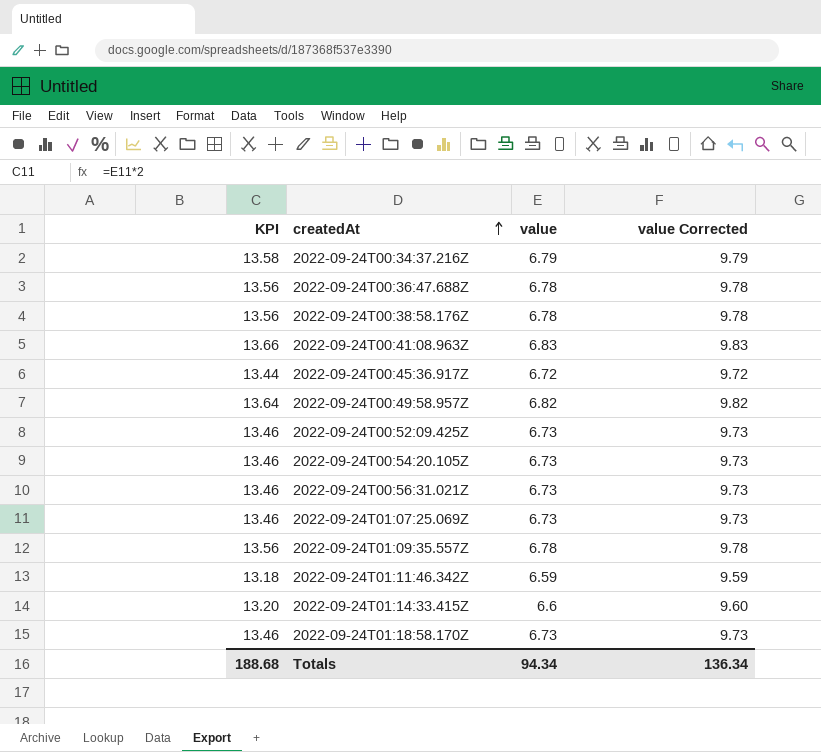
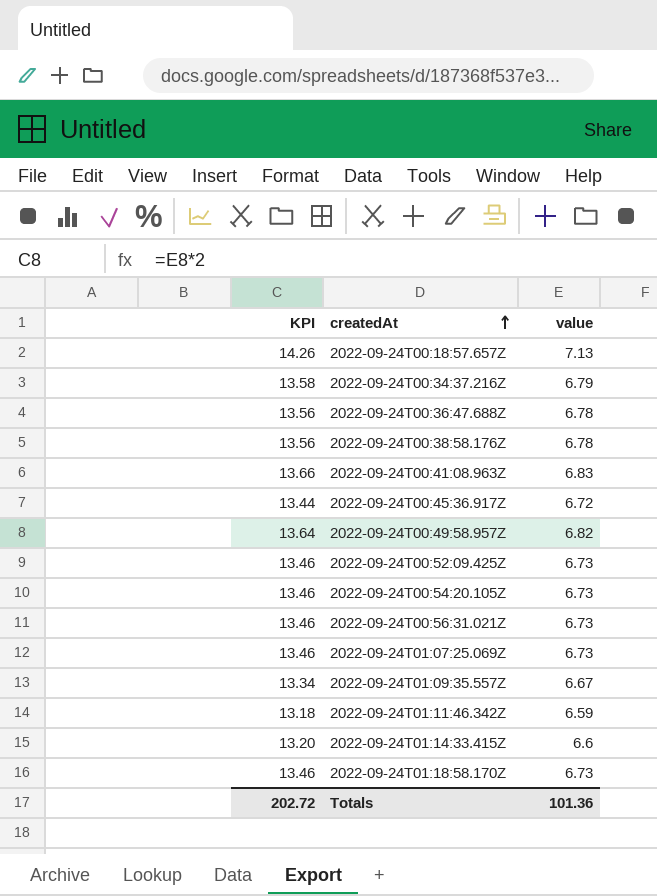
column value Corrected | formula: [value] + 3 -> none
row 2022-09-24T00:18:57.657Z: none -> 14.26 | 7.13
2022-09-24T01:09:35.557Z | KPI: 13.56 -> 13.34
2022-09-24T01:09:35.557Z | value: 6.78 -> 6.67
Totals | KPI: 188.68 -> 202.72
Totals | value: 94.34 -> 101.36

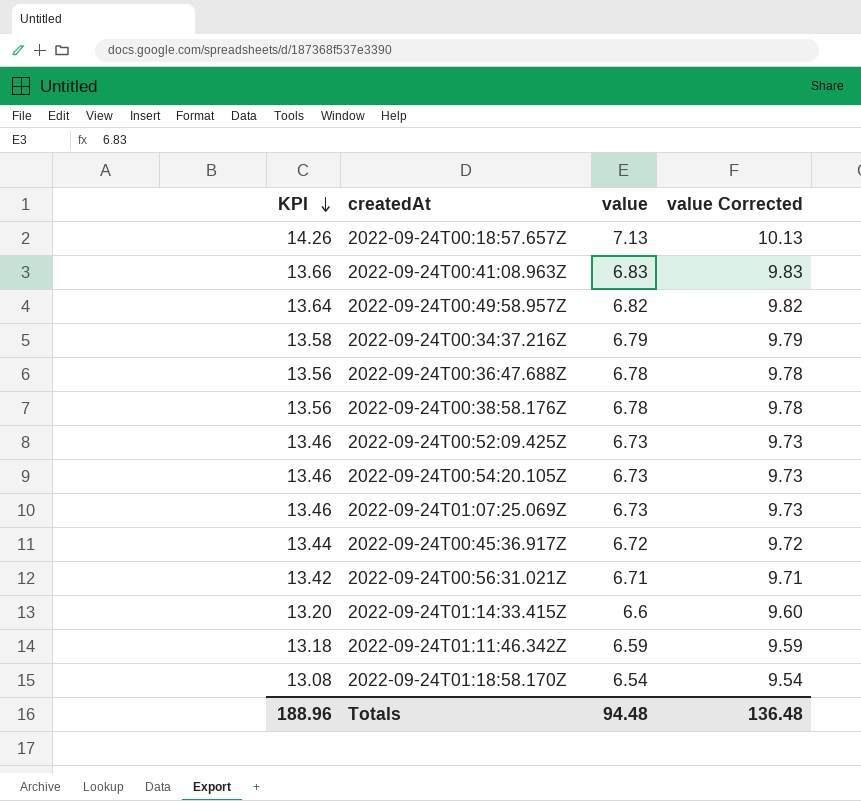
row order: createdAt ascending -> KPI descending
column value Corrected | formula: none -> [value] + 3
row 2022-09-24T01:09:35.557Z: 13.34 | 6.67 -> none
2022-09-24T00:56:31.021Z | KPI: 13.46 -> 13.42
2022-09-24T00:56:31.021Z | value: 6.73 -> 6.71
2022-09-24T01:18:58.170Z | KPI: 13.46 -> 13.08
2022-09-24T01:18:58.170Z | value: 6.73 -> 6.54
Totals | KPI: 202.72 -> 188.96
Totals | value: 101.36 -> 94.48

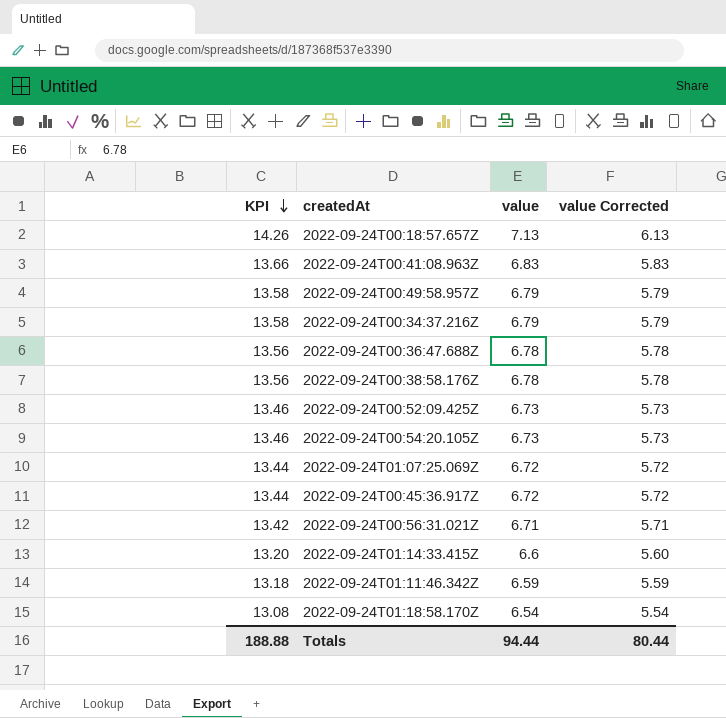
column value Corrected | formula: [value] + 3 -> [value] - 1
2022-09-24T00:49:58.957Z | KPI: 13.64 -> 13.58
2022-09-24T00:49:58.957Z | value: 6.82 -> 6.79
2022-09-24T01:07:25.069Z | KPI: 13.46 -> 13.44
2022-09-24T01:07:25.069Z | value: 6.73 -> 6.72
Totals | KPI: 188.96 -> 188.88
Totals | value: 94.48 -> 94.44
Totals | value Corrected: 136.48 -> 80.44

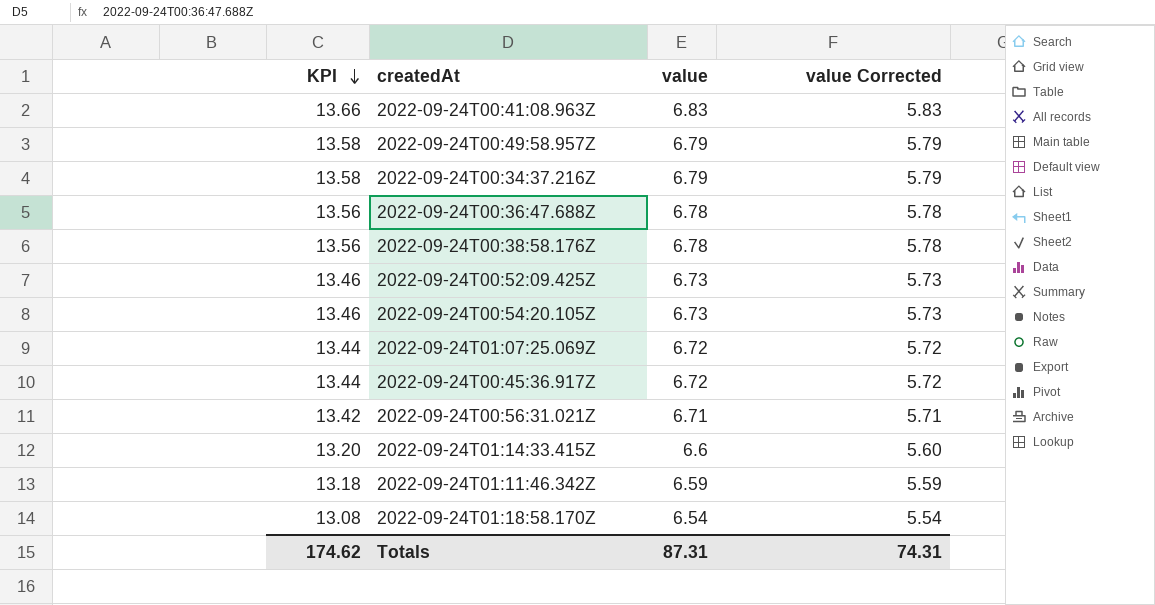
row 2022-09-24T00:18:57.657Z: 14.26 | 7.13 | 6.13 -> none
Totals | KPI: 188.88 -> 174.62
Totals | value: 94.44 -> 87.31
Totals | value Corrected: 80.44 -> 74.31

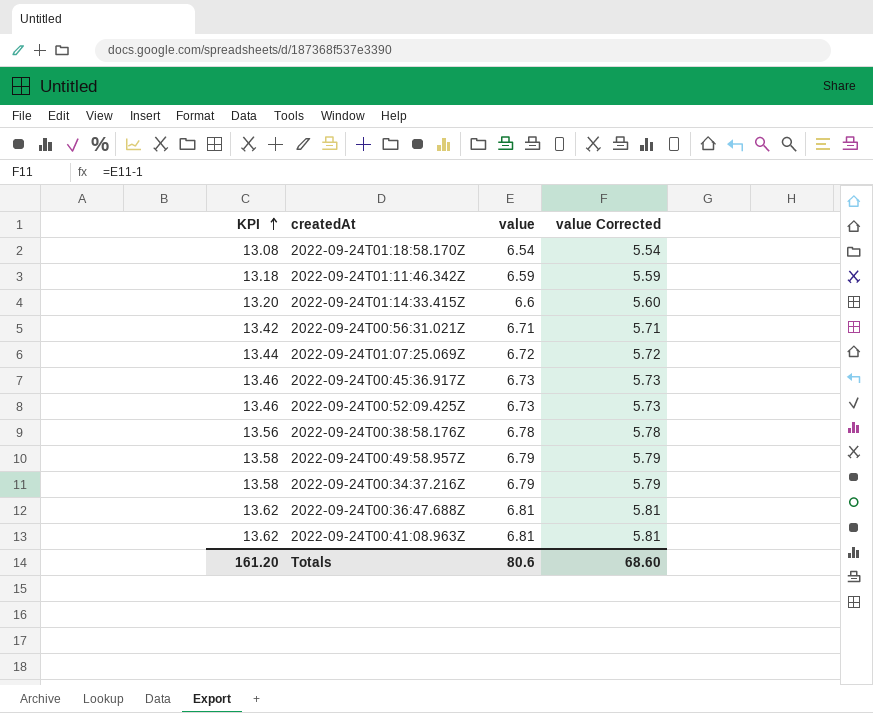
row order: KPI descending -> KPI ascending
row 2022-09-24T00:54:20.105Z: 13.46 | 6.73 | 5.73 -> none
2022-09-24T00:45:36.917Z | KPI: 13.44 -> 13.46
2022-09-24T00:45:36.917Z | value: 6.72 -> 6.73
2022-09-24T00:45:36.917Z | value Corrected: 5.72 -> 5.73
2022-09-24T00:36:47.688Z | KPI: 13.56 -> 13.62
2022-09-24T00:36:47.688Z | value: 6.78 -> 6.81
2022-09-24T00:36:47.688Z | value Corrected: 5.78 -> 5.81
2022-09-24T00:41:08.963Z | KPI: 13.66 -> 13.62
2022-09-24T00:41:08.963Z | value: 6.83 -> 6.81
2022-09-24T00:41:08.963Z | value Corrected: 5.83 -> 5.81
Totals | KPI: 174.62 -> 161.20
Totals | value: 87.31 -> 80.6
Totals | value Corrected: 74.31 -> 68.60

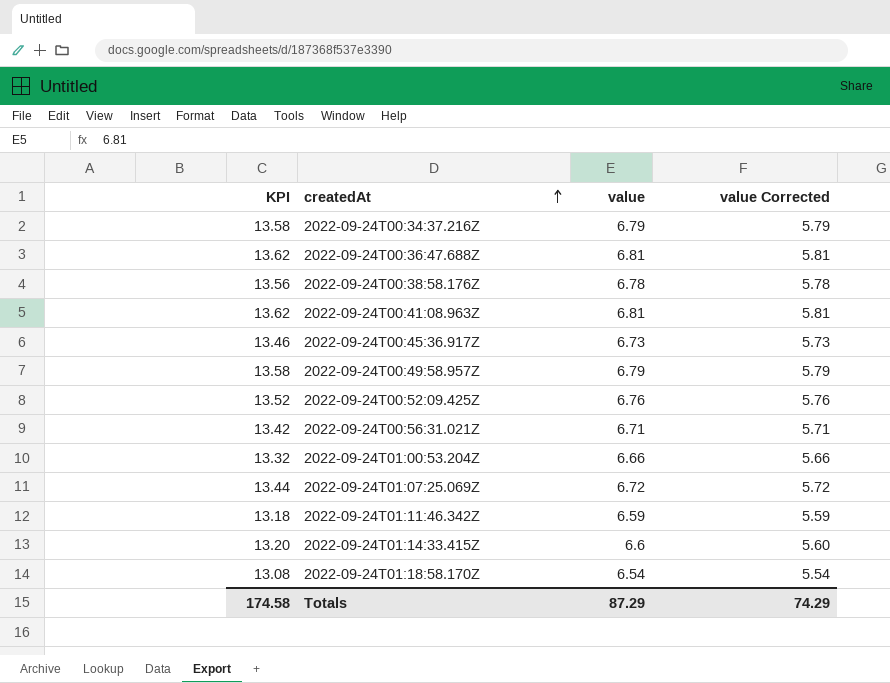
row order: KPI ascending -> createdAt ascending
2022-09-24T00:52:09.425Z | KPI: 13.46 -> 13.52
2022-09-24T00:52:09.425Z | value: 6.73 -> 6.76
2022-09-24T00:52:09.425Z | value Corrected: 5.73 -> 5.76
row 2022-09-24T01:00:53.204Z: none -> 13.32 | 6.66 | 5.66
Totals | KPI: 161.20 -> 174.58
Totals | value: 80.6 -> 87.29
Totals | value Corrected: 68.60 -> 74.29

